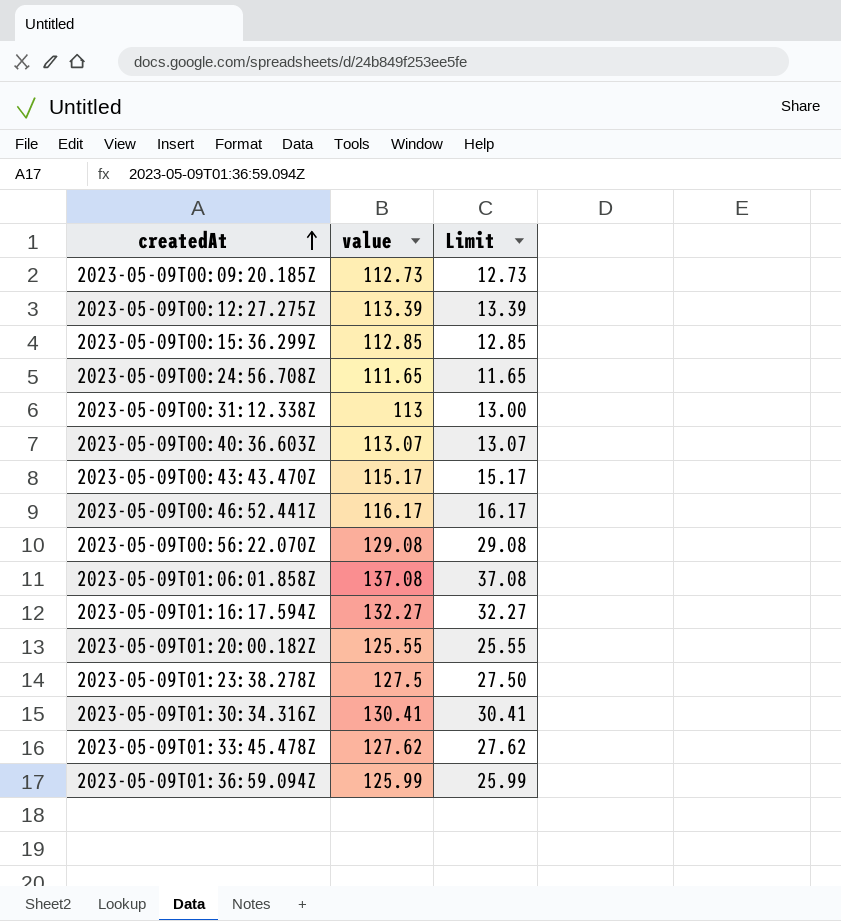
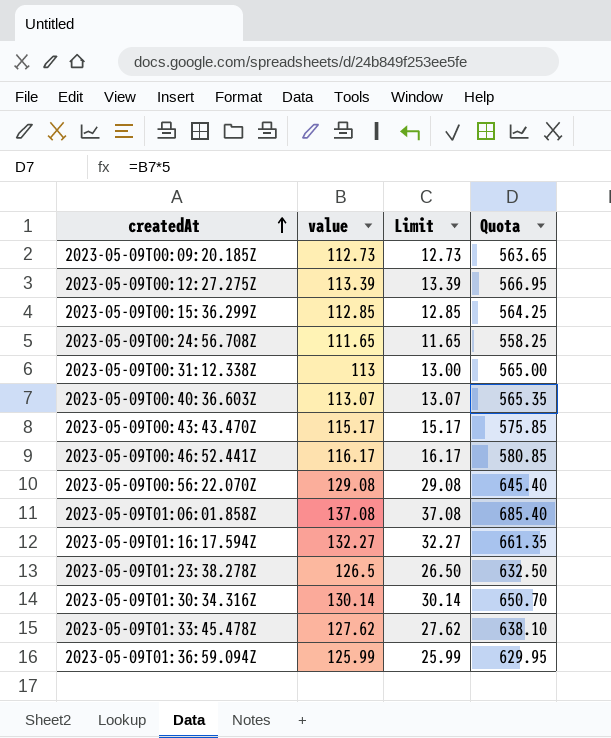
column Quota | formula: none -> [value] * 5
row 2023-05-09T01:20:00.182Z: 125.55 | 25.55 -> none
2023-05-09T01:23:38.278Z | value: 127.5 -> 126.5
2023-05-09T01:23:38.278Z | Limit: 27.50 -> 26.50
2023-05-09T01:30:34.316Z | value: 130.41 -> 130.14
2023-05-09T01:30:34.316Z | Limit: 30.41 -> 30.14

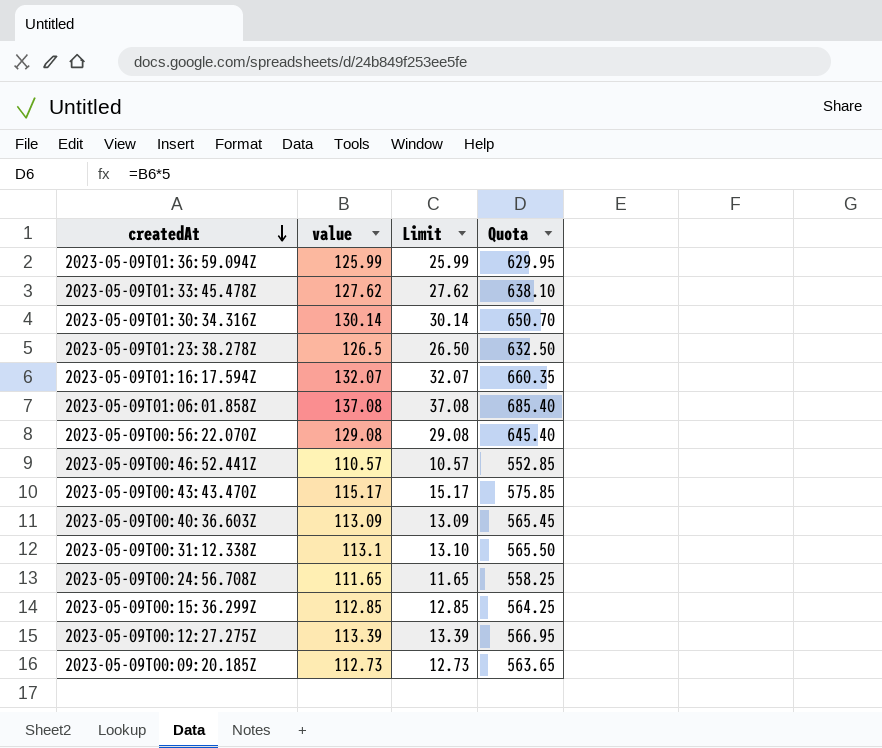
row order: createdAt ascending -> createdAt descending
2023-05-09T01:16:17.594Z | value: 132.27 -> 132.07
2023-05-09T01:16:17.594Z | Limit: 32.27 -> 32.07
2023-05-09T01:16:17.594Z | Quota: 661.35 -> 660.35
2023-05-09T00:46:52.441Z | value: 116.17 -> 110.57
2023-05-09T00:46:52.441Z | Limit: 16.17 -> 10.57
2023-05-09T00:46:52.441Z | Quota: 580.85 -> 552.85
2023-05-09T00:40:36.603Z | value: 113.07 -> 113.09
2023-05-09T00:40:36.603Z | Limit: 13.07 -> 13.09
2023-05-09T00:40:36.603Z | Quota: 565.35 -> 565.45
2023-05-09T00:31:12.338Z | value: 113 -> 113.1
2023-05-09T00:31:12.338Z | Limit: 13.00 -> 13.10
2023-05-09T00:31:12.338Z | Quota: 565.00 -> 565.50

